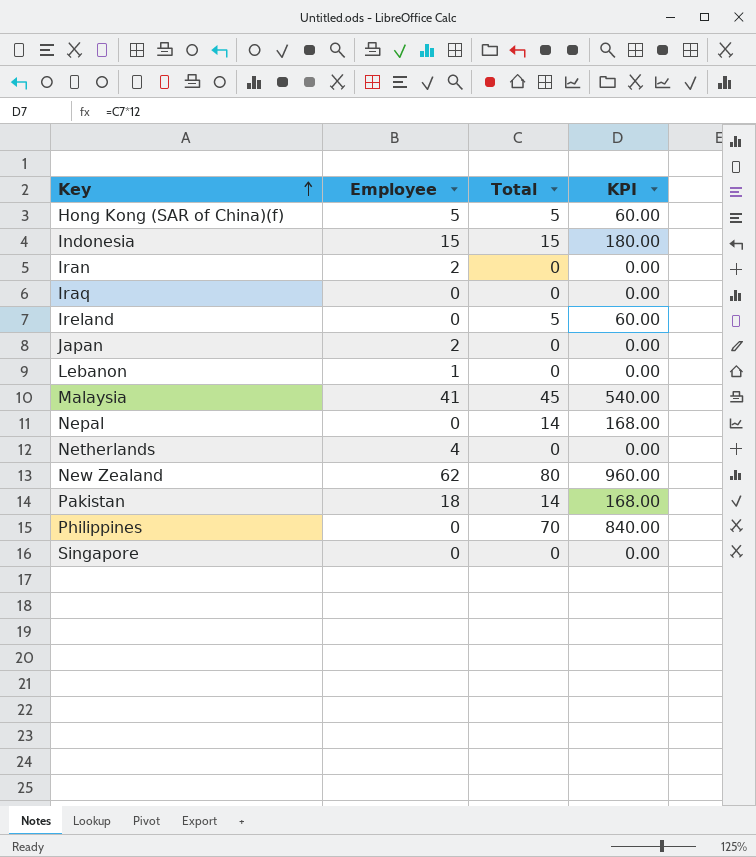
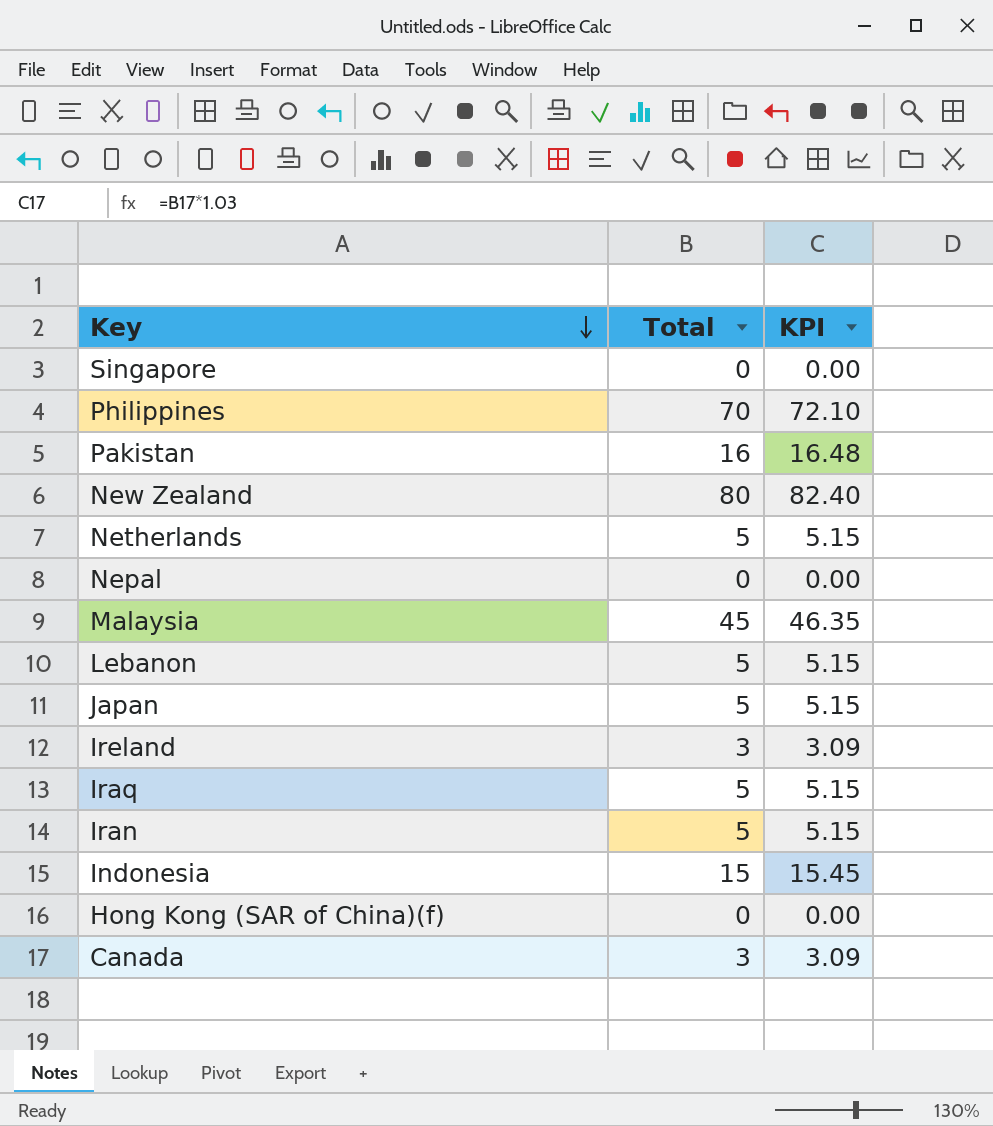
row order: Key ascending -> Key descending
column Employee | position: 2 -> none
column KPI | formula: [Total] * 12 -> [Total] * 1.03
Pakistan | Total: 14 -> 16
Netherlands | Total: 0 -> 5
Nepal | Total: 14 -> 0
Lebanon | Total: 0 -> 5
Japan | Total: 0 -> 5
Ireland | Total: 5 -> 3
Iraq | Total: 0 -> 5
Iran | Total: 0 -> 5
Hong Kong (SAR of China)(f) | Total: 5 -> 0
row Canada: none -> 3 | 3.09

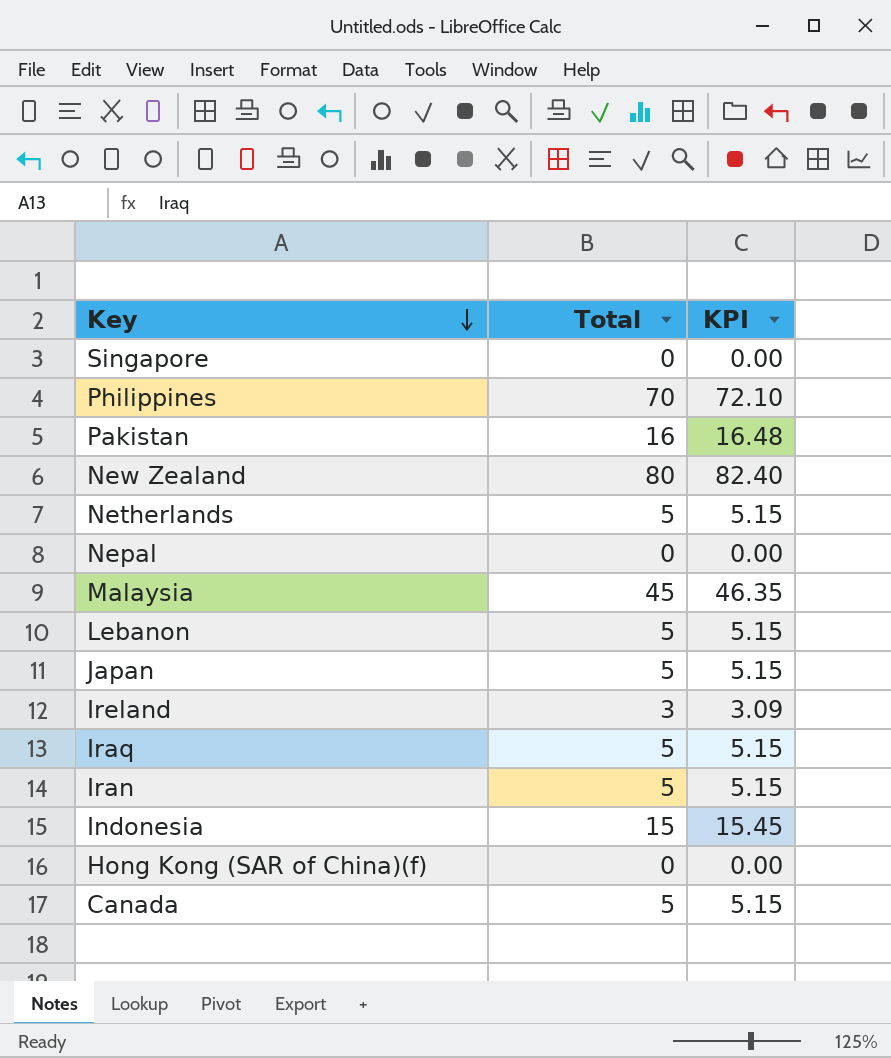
Canada | Total: 3 -> 5
Canada | KPI: 3.09 -> 5.15

